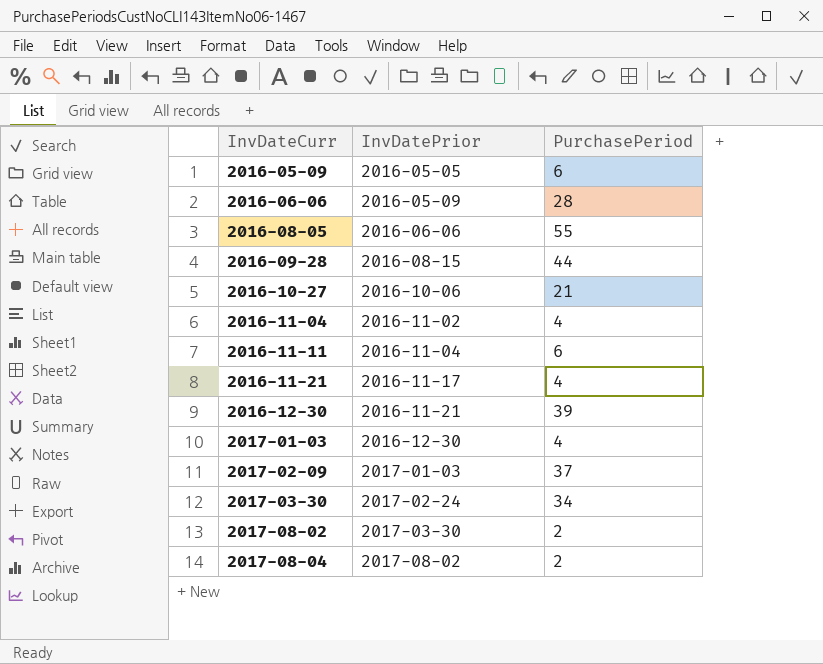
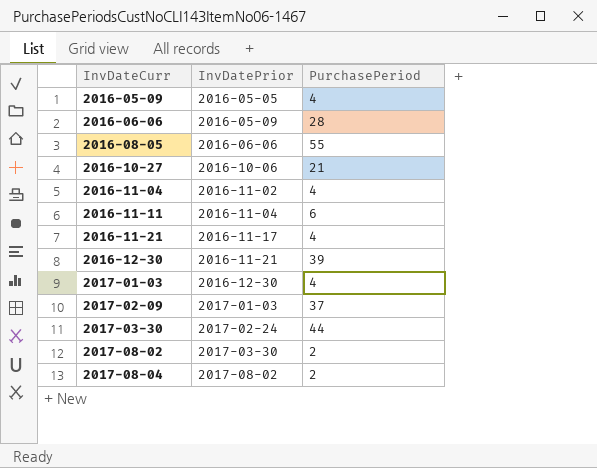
row 2016-09-28: 2016-08-15 | 44 -> none
2016-05-09 | PurchasePeriod: 6 -> 4
2017-03-30 | PurchasePeriod: 34 -> 44

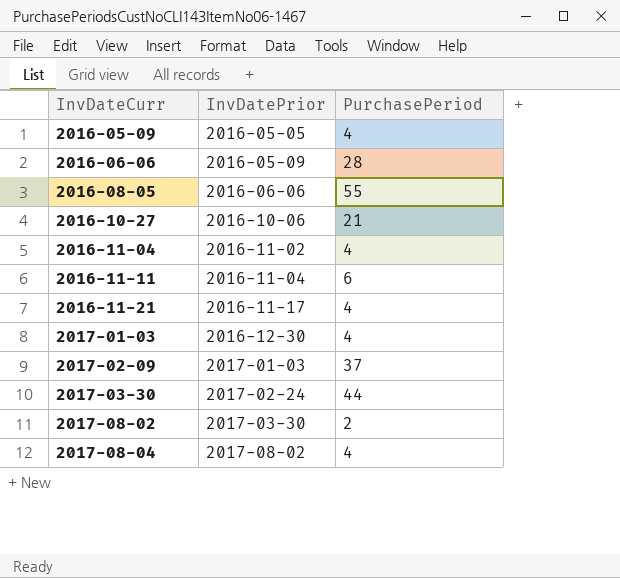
row 2016-12-30: 2016-11-21 | 39 -> none
2017-08-04 | PurchasePeriod: 2 -> 4

